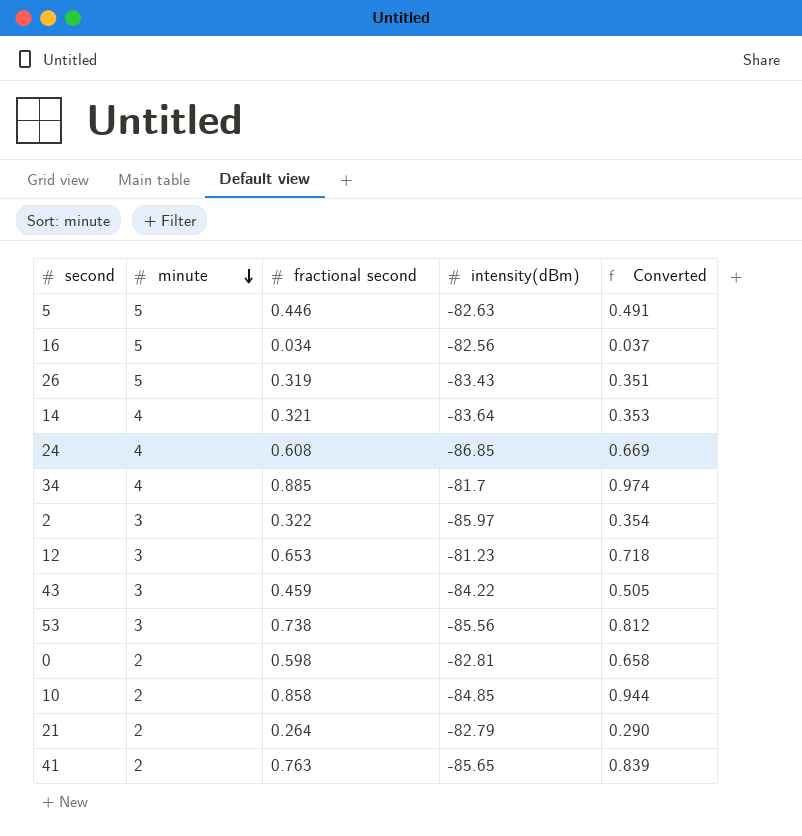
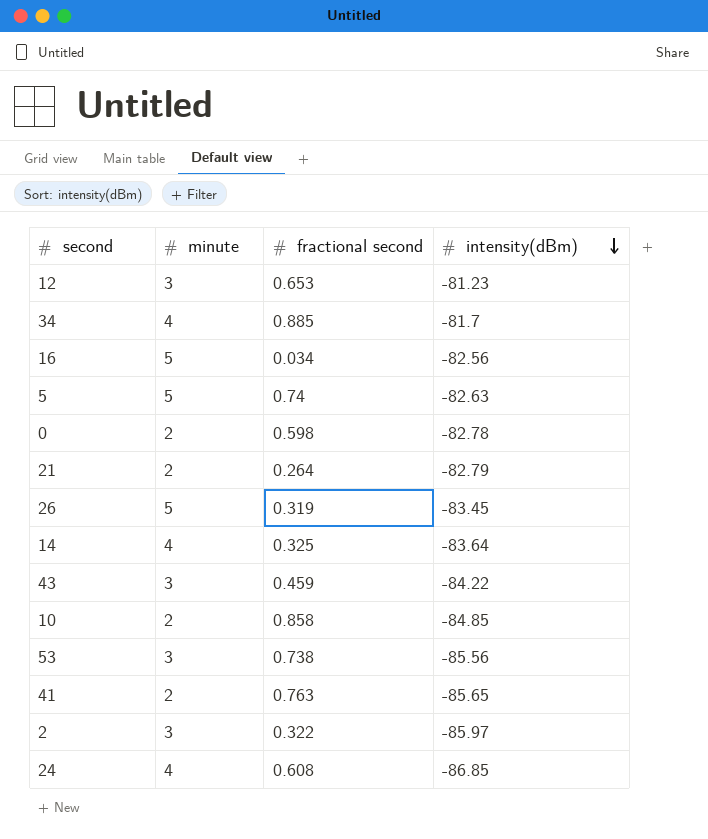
row order: minute descending -> intensity(dBm) descending
column Converted | formula: [fractional second] * 1.1 -> none
5 | fractional second: 0.446 -> 0.74
0 | intensity(dBm): -82.81 -> -82.78
26 | intensity(dBm): -83.43 -> -83.45
14 | fractional second: 0.321 -> 0.325

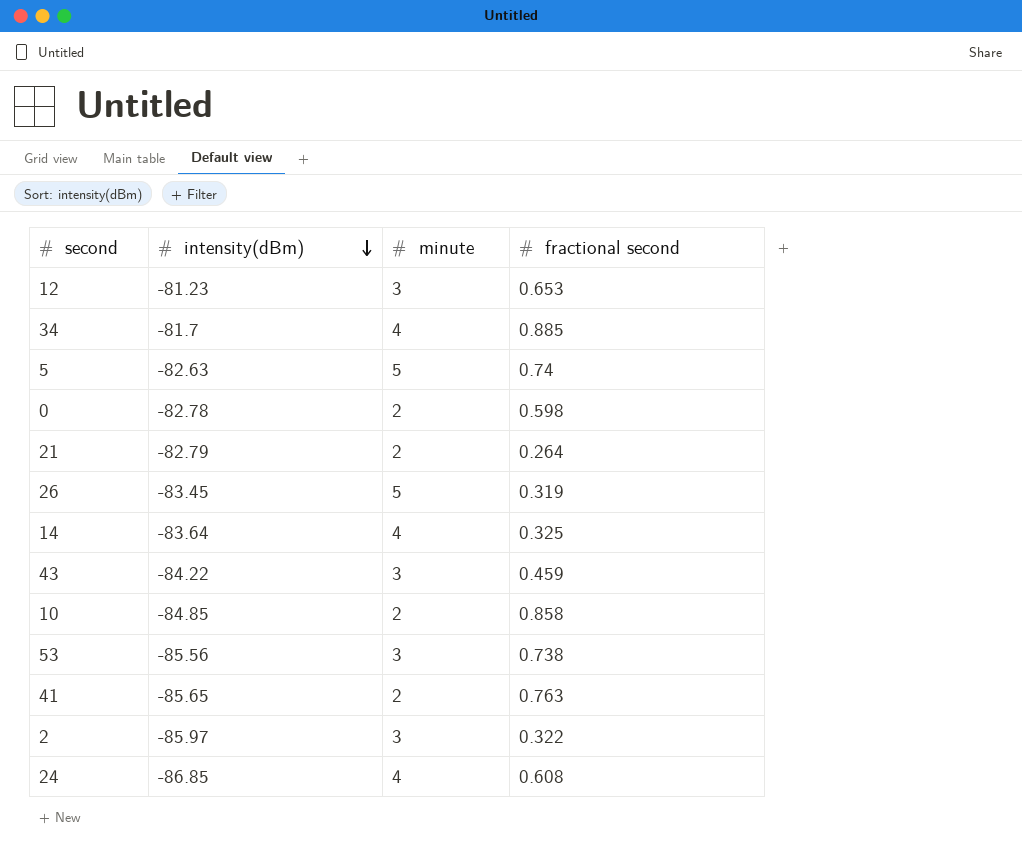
column intensity(dBm) | position: 4 -> 2
row 16: 5 | 0.034 | -82.56 -> none

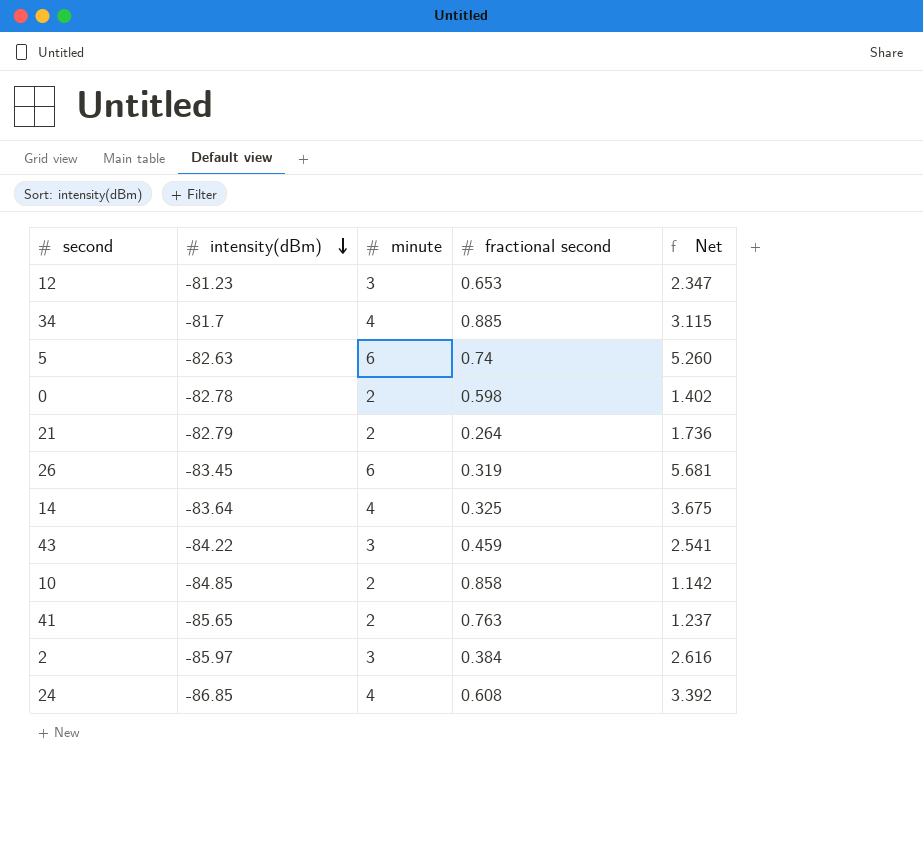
column Net | formula: none -> [minute] - [fractional second]
row 53: -85.56 | 3 | 0.738 -> none
5 | minute: 5 -> 6
26 | minute: 5 -> 6
2 | fractional second: 0.322 -> 0.384

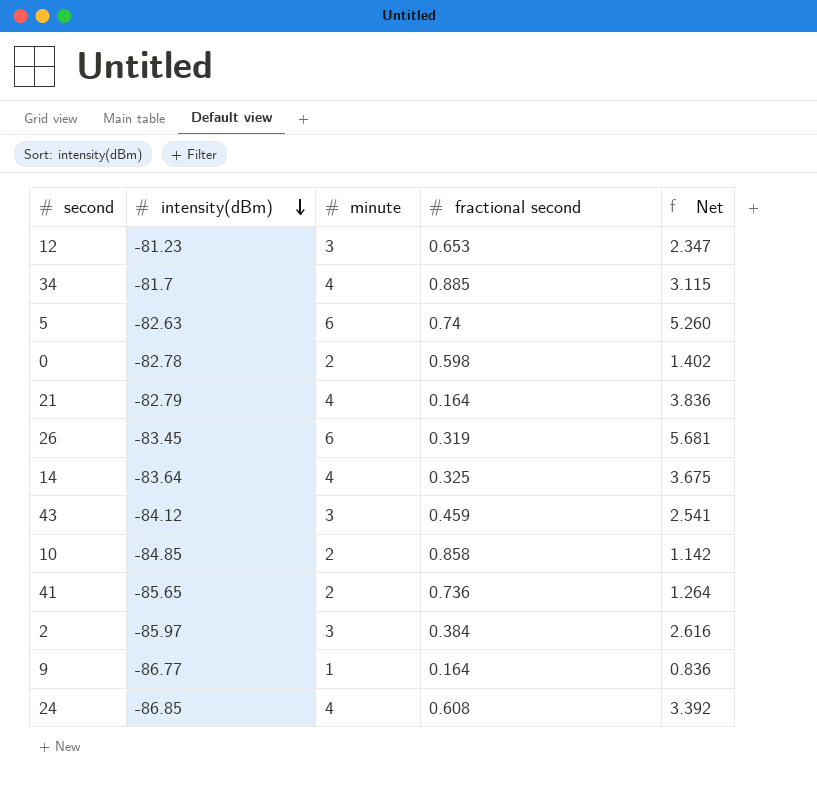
21 | minute: 2 -> 4
21 | fractional second: 0.264 -> 0.164
21 | Net: 1.736 -> 3.836
43 | intensity(dBm): -84.22 -> -84.12
41 | fractional second: 0.763 -> 0.736
41 | Net: 1.237 -> 1.264
row 9: none -> -86.77 | 1 | 0.164 | 0.836

